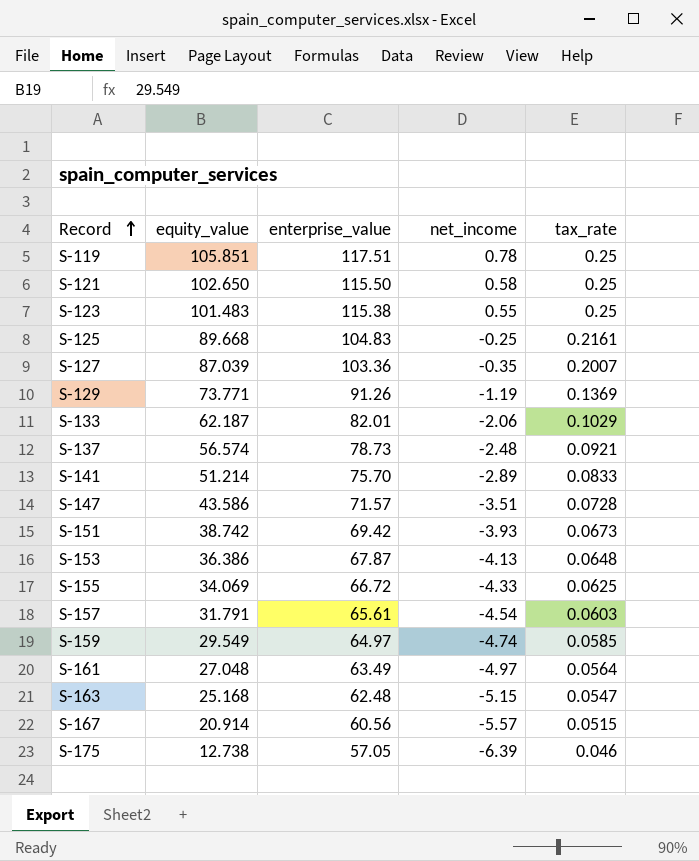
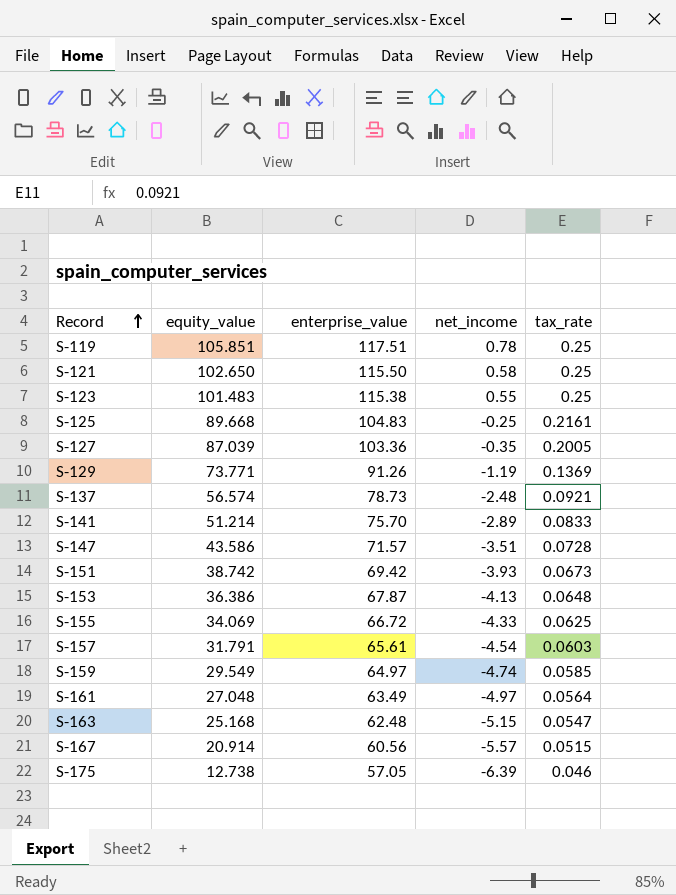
row S-133: 62.187 | 82.01 | -2.06 | 0.1029 -> none
S-127 | tax_rate: 0.2007 -> 0.2005

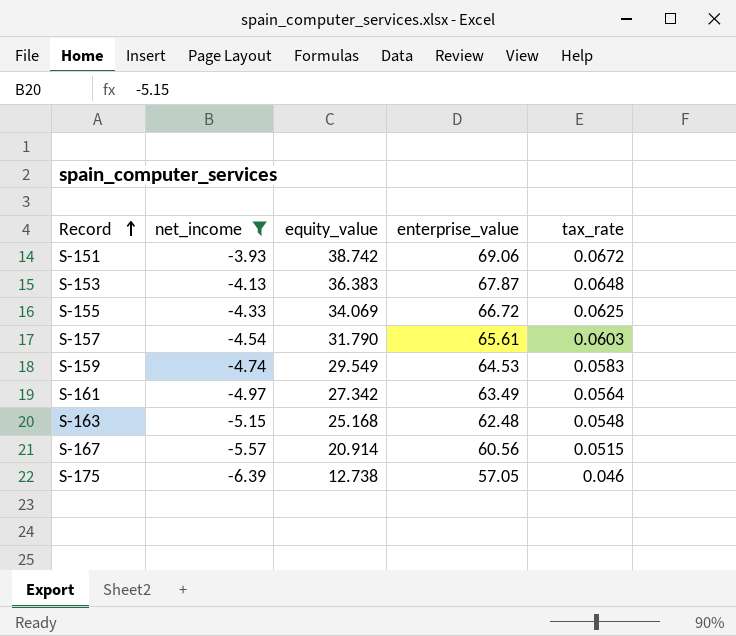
filter: none -> net_income <= -3.93
column net_income | position: 4 -> 2
S-151 | enterprise_value: 69.42 -> 69.06
S-151 | tax_rate: 0.0673 -> 0.0672
S-153 | equity_value: 36.386 -> 36.383
S-157 | equity_value: 31.791 -> 31.790
S-159 | enterprise_value: 64.97 -> 64.53
S-159 | tax_rate: 0.0585 -> 0.0583
S-161 | equity_value: 27.048 -> 27.342
S-163 | tax_rate: 0.0547 -> 0.0548

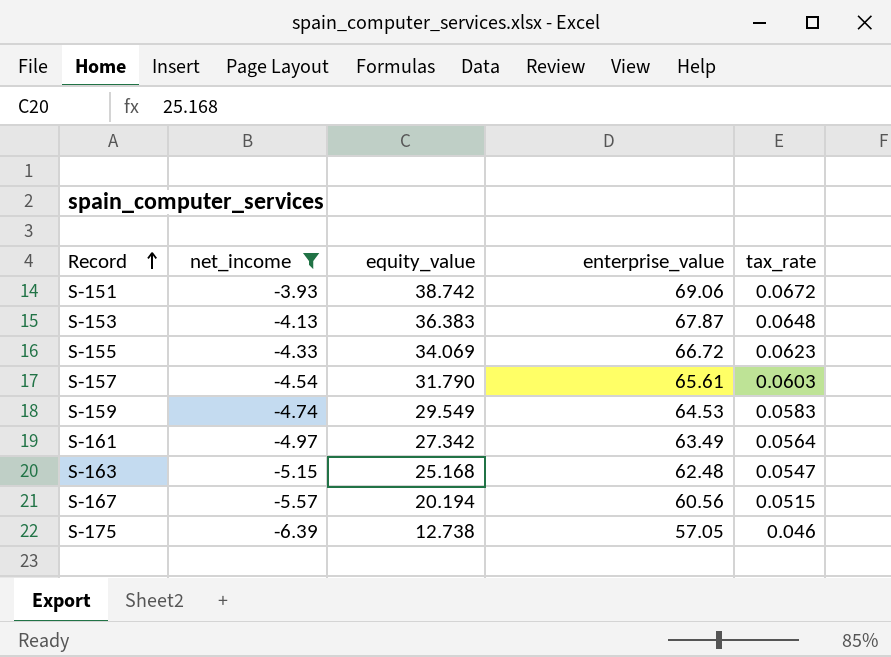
S-155 | tax_rate: 0.0625 -> 0.0623
S-163 | tax_rate: 0.0548 -> 0.0547
S-167 | equity_value: 20.914 -> 20.194

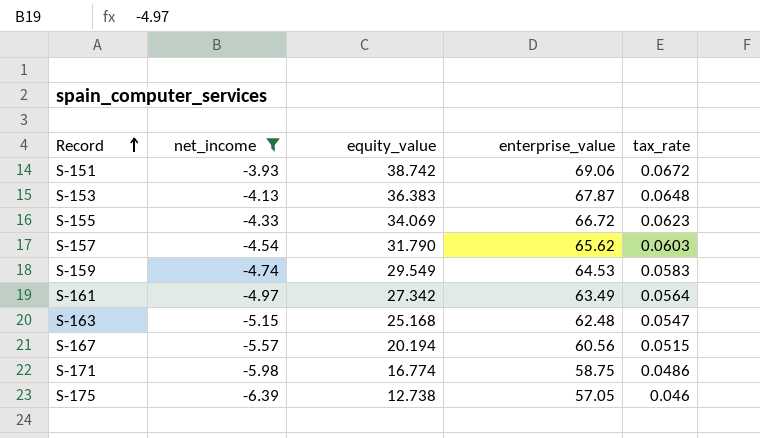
S-157 | enterprise_value: 65.61 -> 65.62
row S-171: none -> -5.98 | 16.774 | 58.75 | 0.0486

